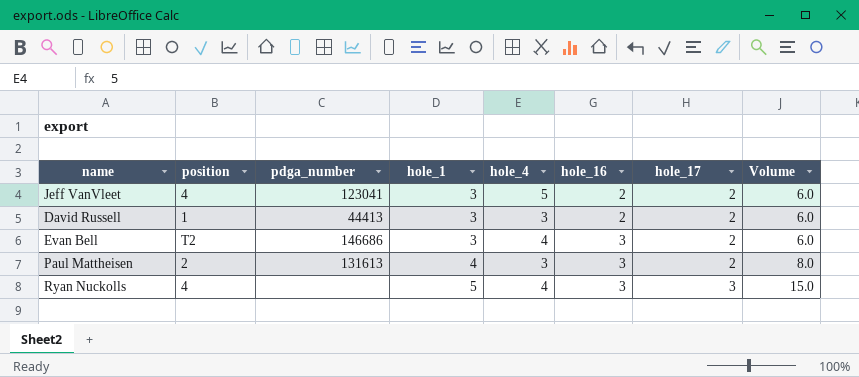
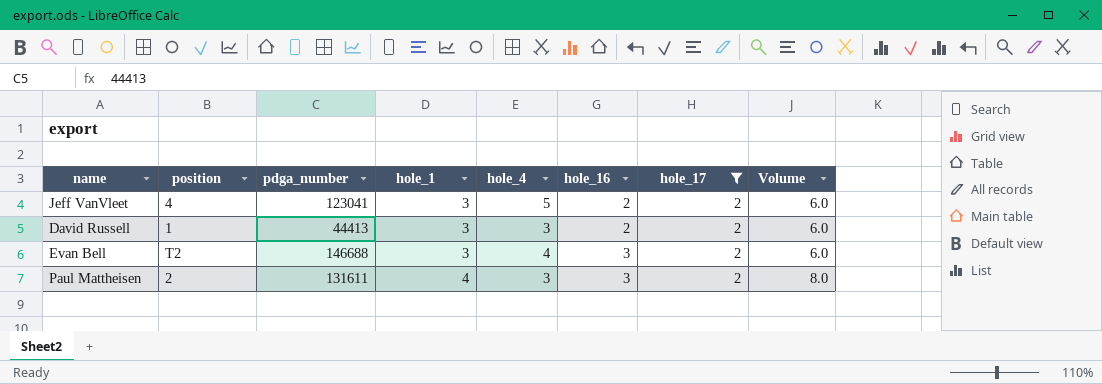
filter: none -> hole_17 = 2
Evan Bell | pdga_number: 146686 -> 146688
Paul Mattheisen | pdga_number: 131613 -> 131611

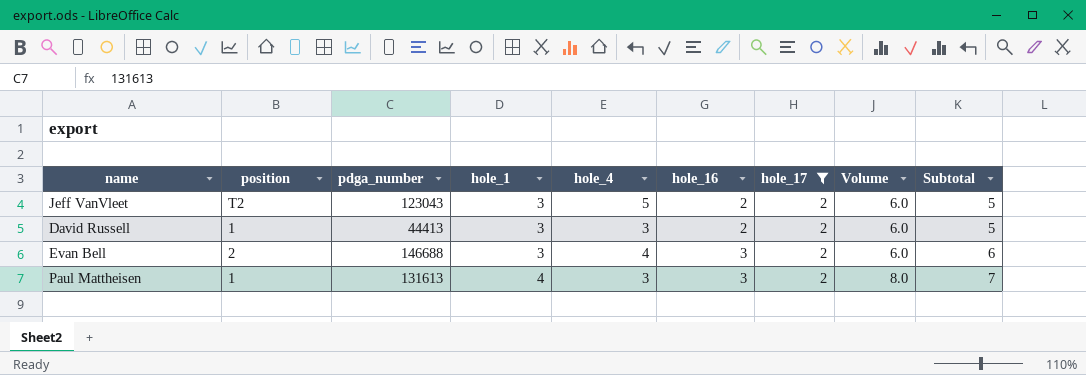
column Subtotal | formula: none -> [hole_1] + [hole_16]
Jeff VanVleet | position: 4 -> T2
Jeff VanVleet | pdga_number: 123041 -> 123043
Evan Bell | position: T2 -> 2
Paul Mattheisen | position: 2 -> 1
Paul Mattheisen | pdga_number: 131611 -> 131613

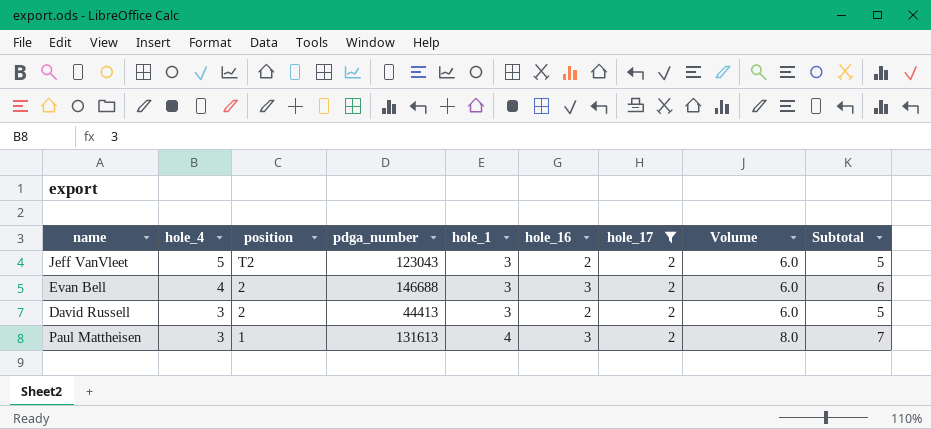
row order: hole_1 ascending -> hole_4 descending
column hole_4 | position: 5 -> 2
David Russell | position: 1 -> 2

